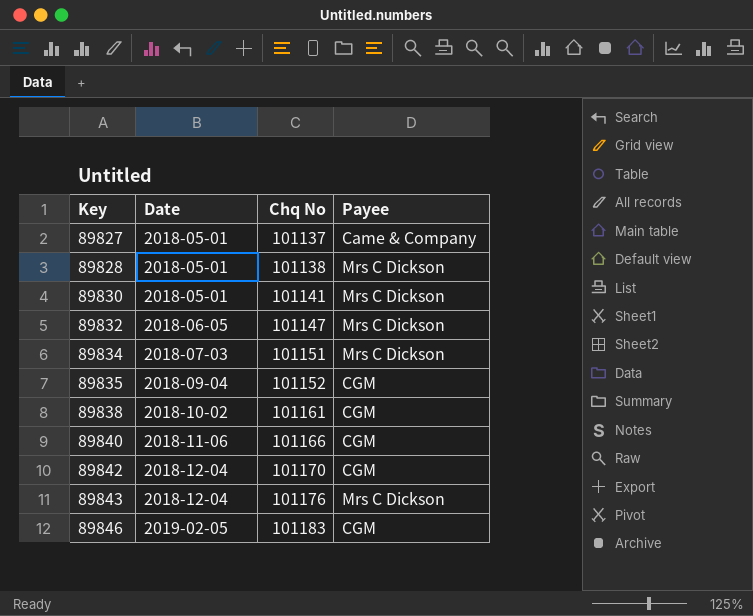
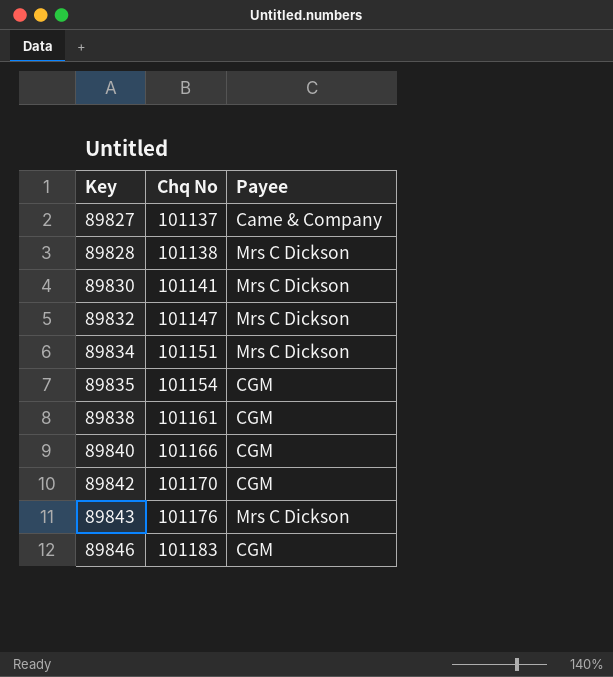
column Date | position: 2 -> none
89835 | Chq No: 101152 -> 101154

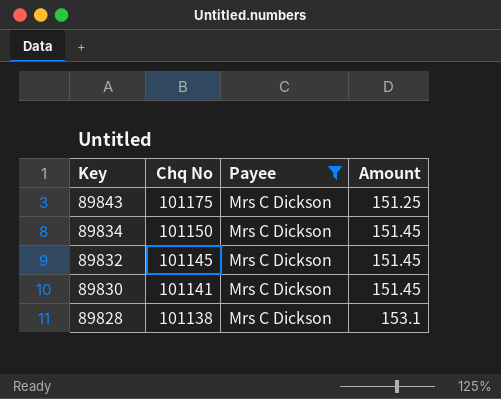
filter: none -> Payee = Mrs C Dickson
row order: Key ascending -> Key descending
column Amount | position: none -> 4
89843 | Chq No: 101176 -> 101175
89834 | Chq No: 101151 -> 101150
89832 | Chq No: 101147 -> 101145

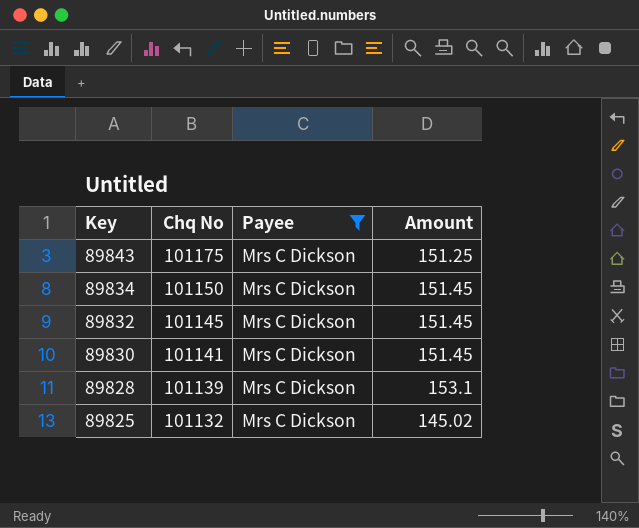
89828 | Chq No: 101138 -> 101139
row 89825: none -> 101132 | Mrs C Dickson | 145.02

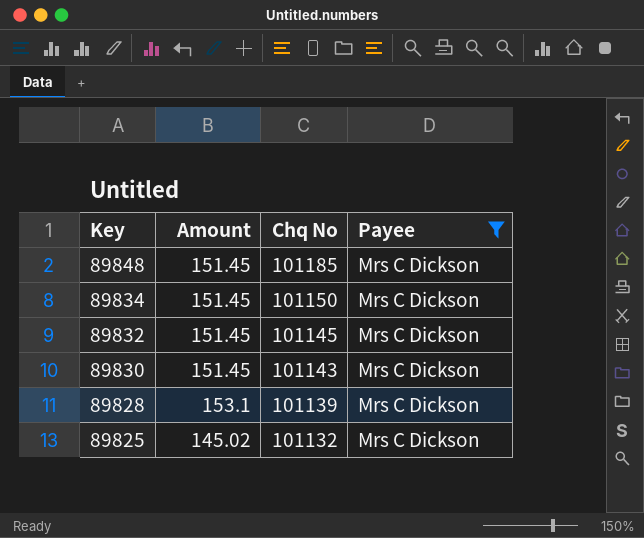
column Amount | position: 4 -> 2
row 89843: 101175 | Mrs C Dickson | 151.25 -> none
row 89848: none -> 151.45 | 101185 | Mrs C Dickson
89830 | Chq No: 101141 -> 101143

